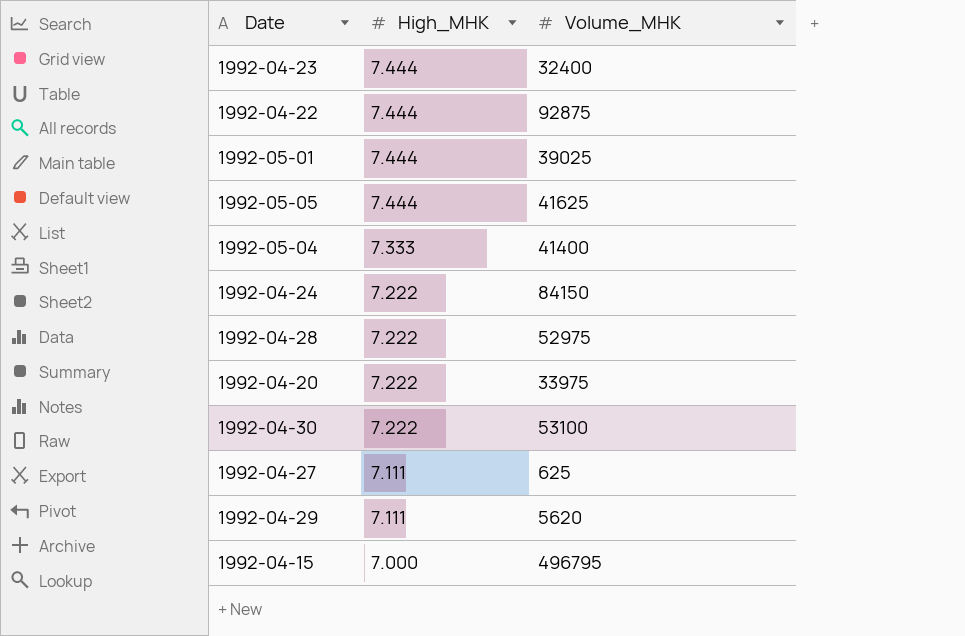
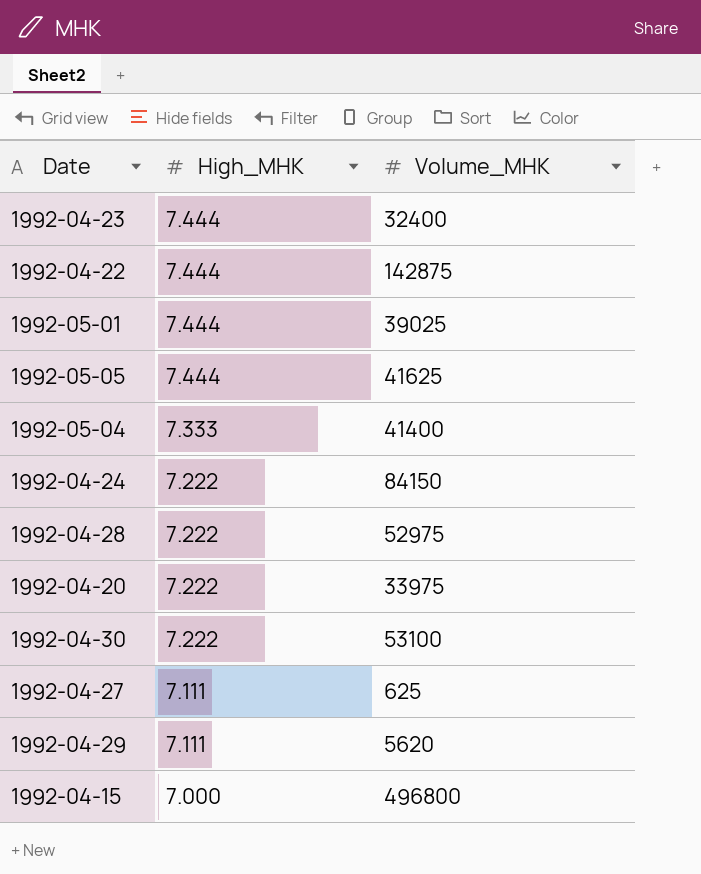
1992-04-22 | Volume_MHK: 92875 -> 142875
1992-04-15 | Volume_MHK: 496795 -> 496800

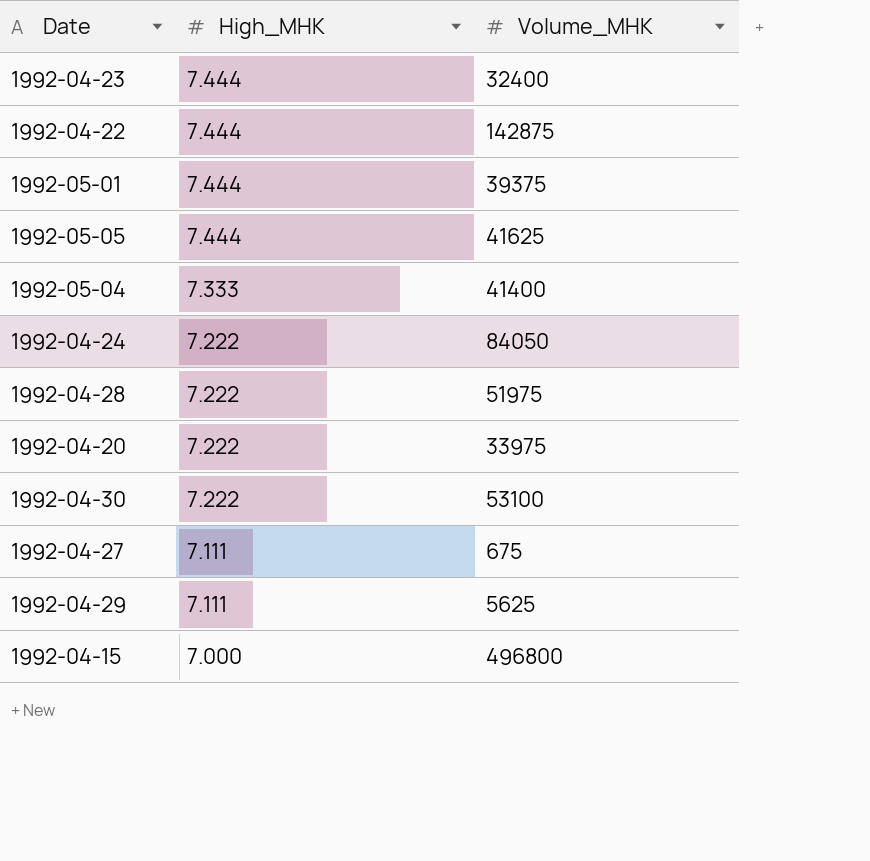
1992-05-01 | Volume_MHK: 39025 -> 39375
1992-04-24 | Volume_MHK: 84150 -> 84050
1992-04-28 | Volume_MHK: 52975 -> 51975
1992-04-27 | Volume_MHK: 625 -> 675
1992-04-29 | Volume_MHK: 5620 -> 5625

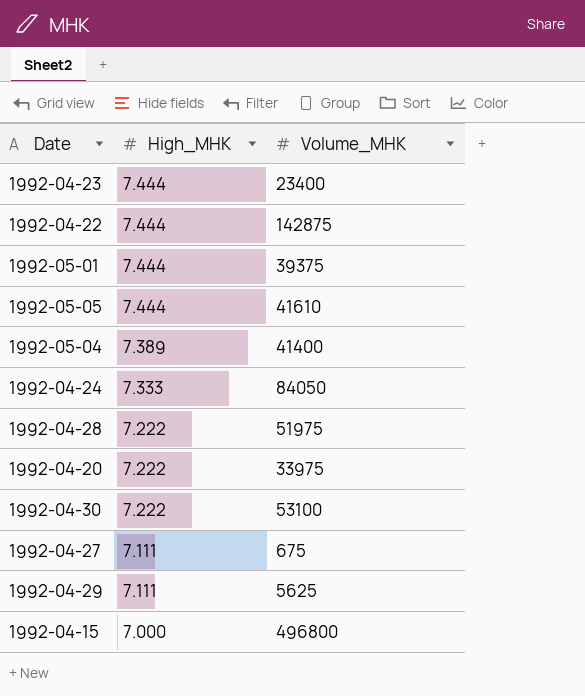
1992-04-23 | Volume_MHK: 32400 -> 23400
1992-05-05 | Volume_MHK: 41625 -> 41610
1992-05-04 | High_MHK: 7.333 -> 7.389
1992-04-24 | High_MHK: 7.222 -> 7.333

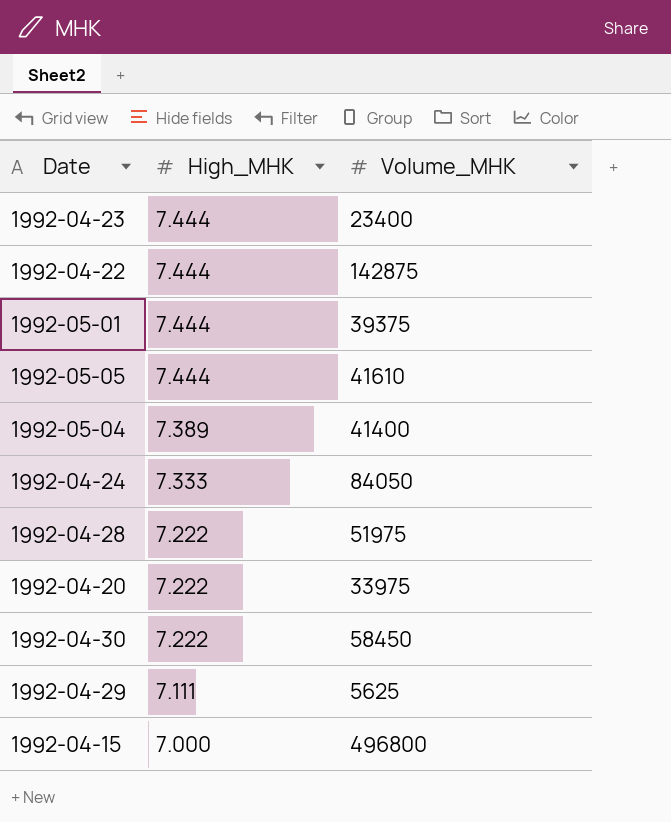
row 1992-04-27: 7.111 | 675 -> none
1992-04-30 | Volume_MHK: 53100 -> 58450

